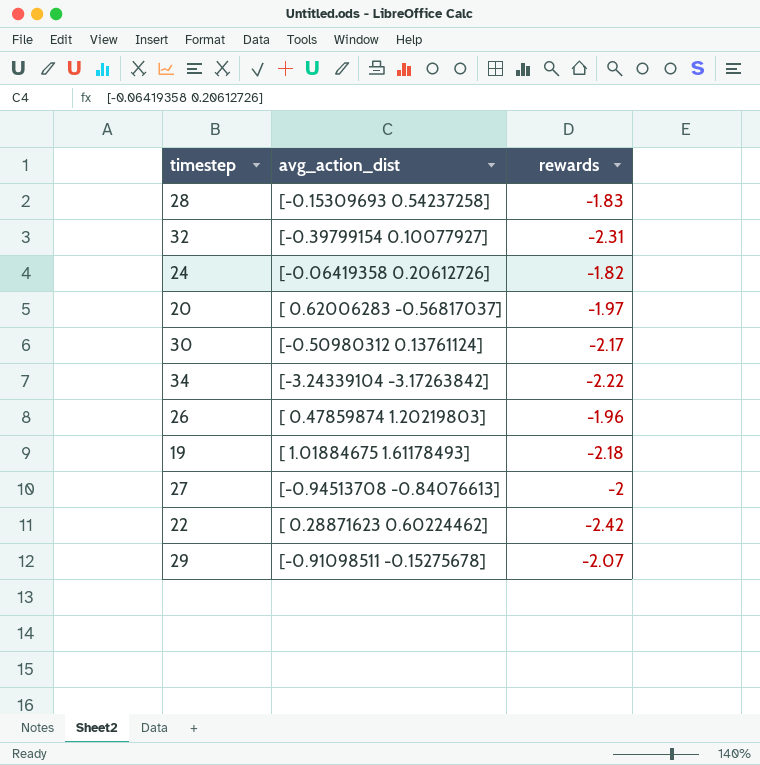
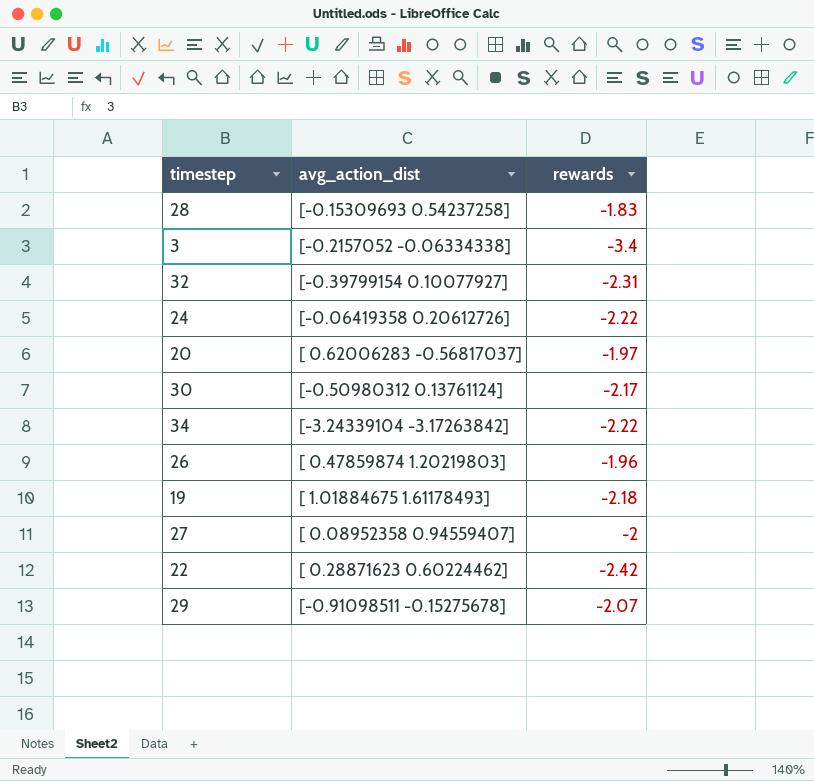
row 3: none -> [-0.2157052 -0.06334338] | -3.4
24 | rewards: -1.82 -> -2.22
27 | avg_action_dist: [-0.94513708 -0.84076613] -> [ 0.08952358 0.94559407]

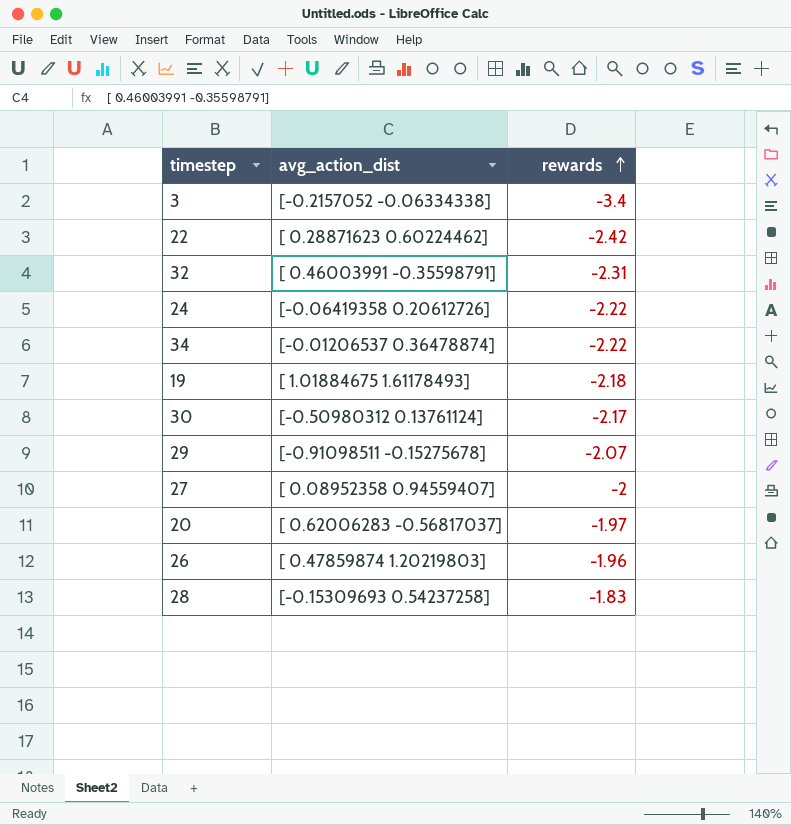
row order: none -> rewards ascending
32 | avg_action_dist: [-0.39799154 0.10077927] -> [ 0.46003991 -0.35598791]
34 | avg_action_dist: [-3.24339104 -3.17263842] -> [-0.01206537 0.36478874]

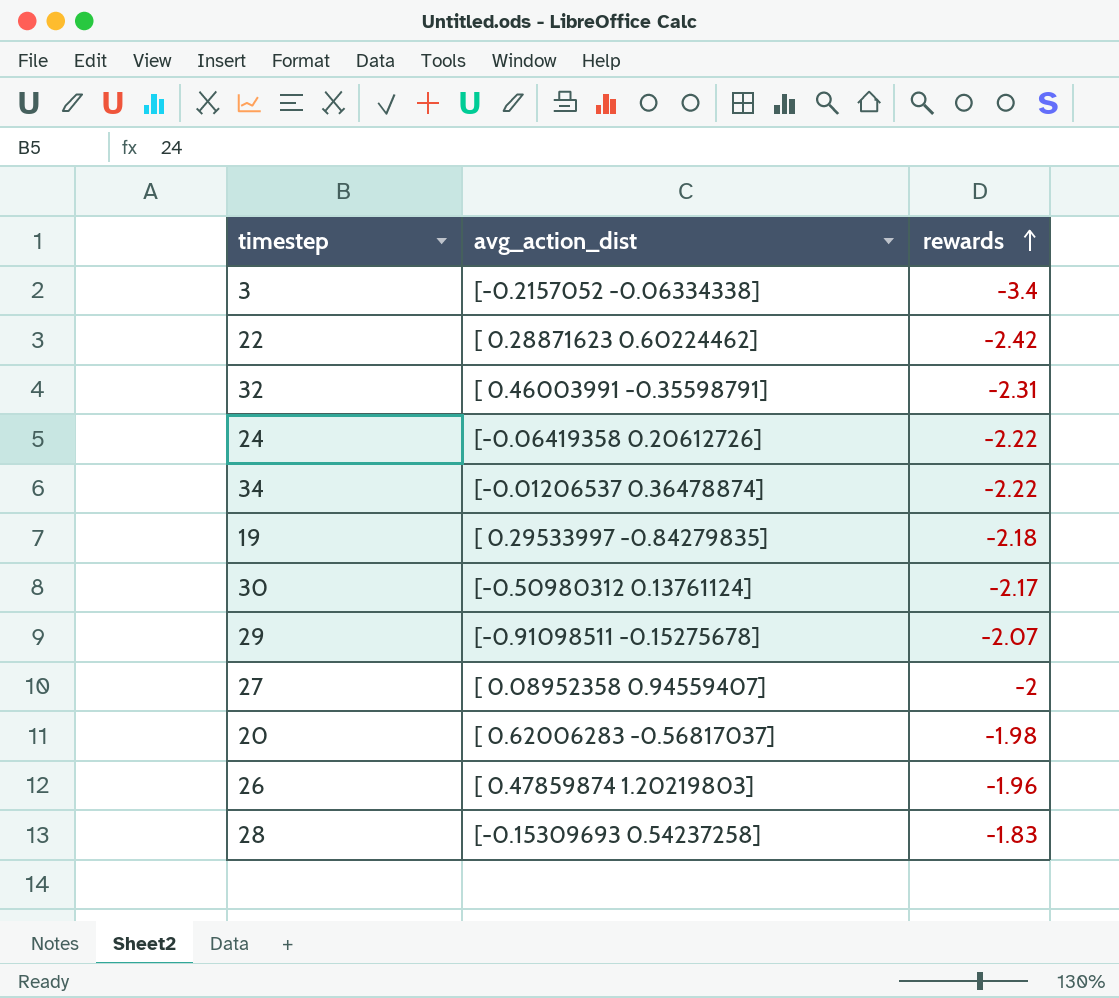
19 | avg_action_dist: [ 1.01884675 1.61178493] -> [ 0.29533997 -0.84279835]
20 | rewards: -1.97 -> -1.98

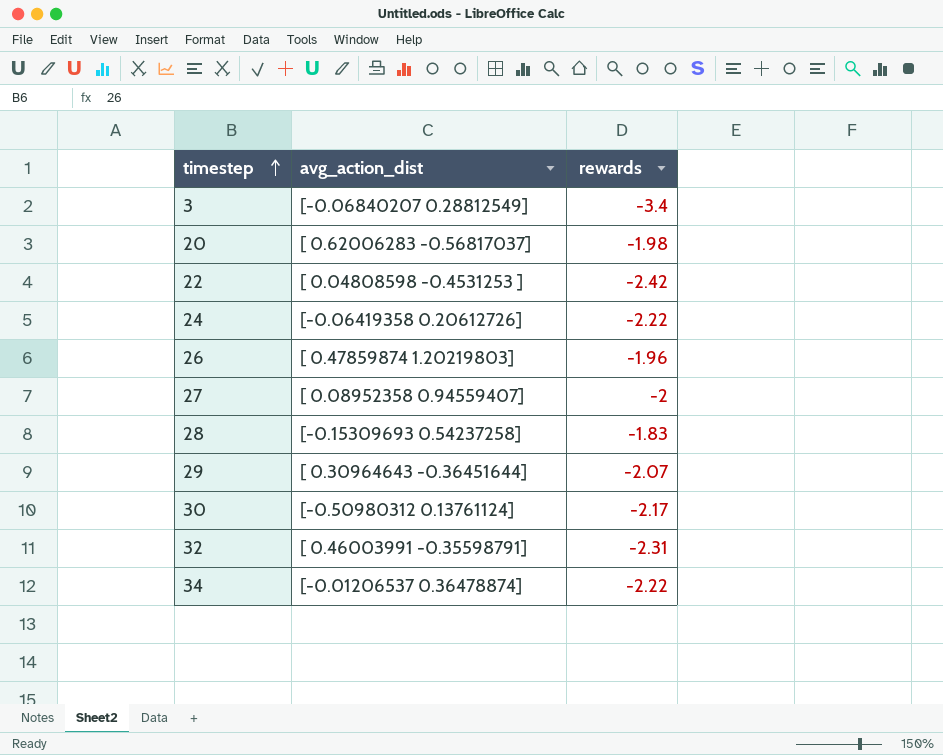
row order: rewards ascending -> timestep ascending
row 19: [ 0.29533997 -0.84279835] | -2.18 -> none
3 | avg_action_dist: [-0.2157052 -0.06334338] -> [-0.06840207 0.28812549]
22 | avg_action_dist: [ 0.28871623 0.60224462] -> [ 0.04808598 -0.4531253 ]
29 | avg_action_dist: [-0.91098511 -0.15275678] -> [ 0.30964643 -0.36451644]

